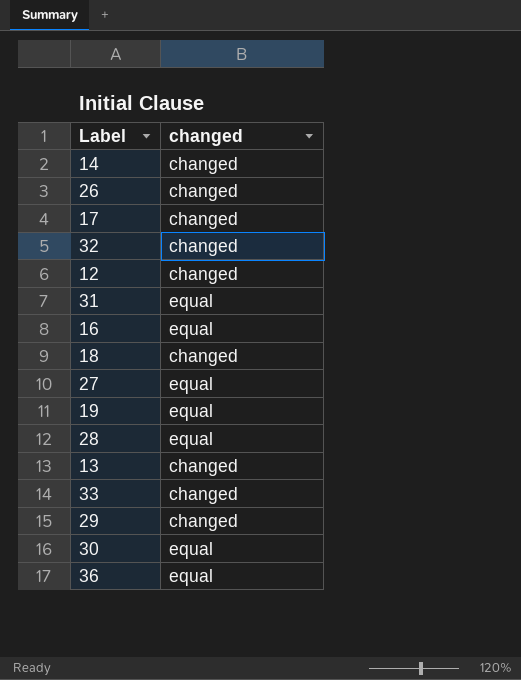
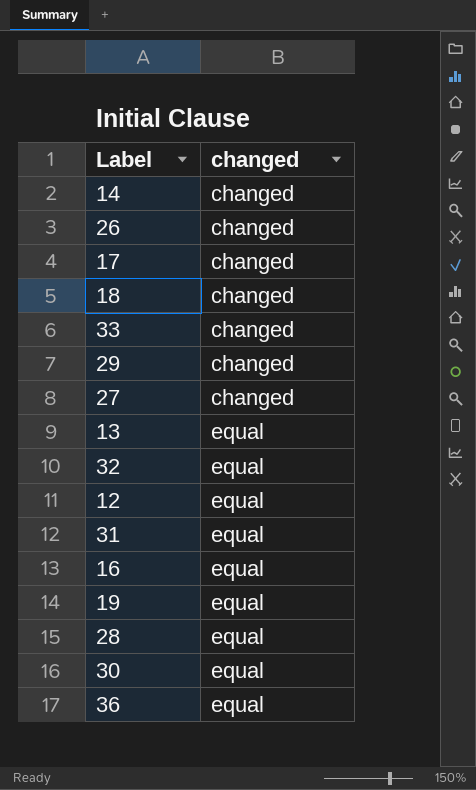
row order: none -> changed ascending
27 | changed: equal -> changed
13 | changed: changed -> equal
32 | changed: changed -> equal
12 | changed: changed -> equal

